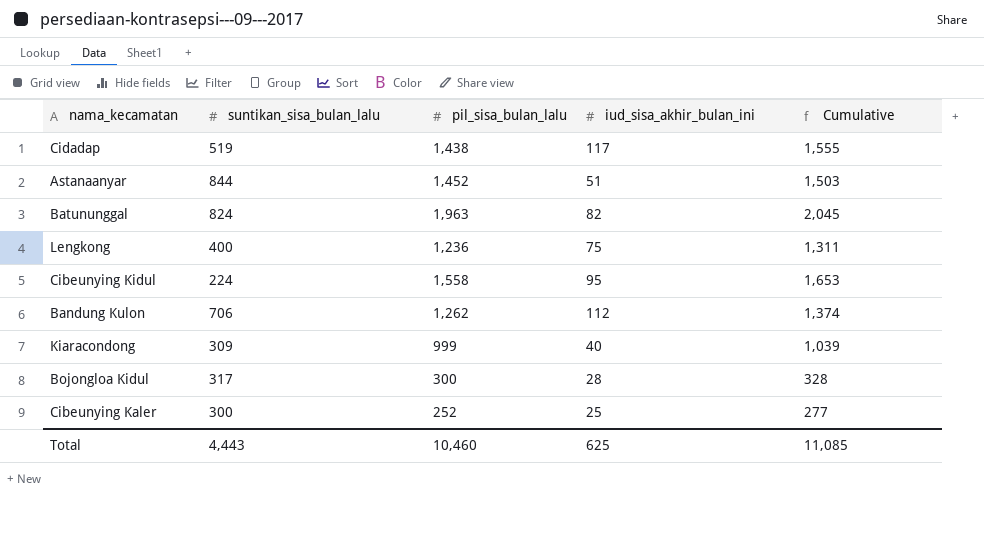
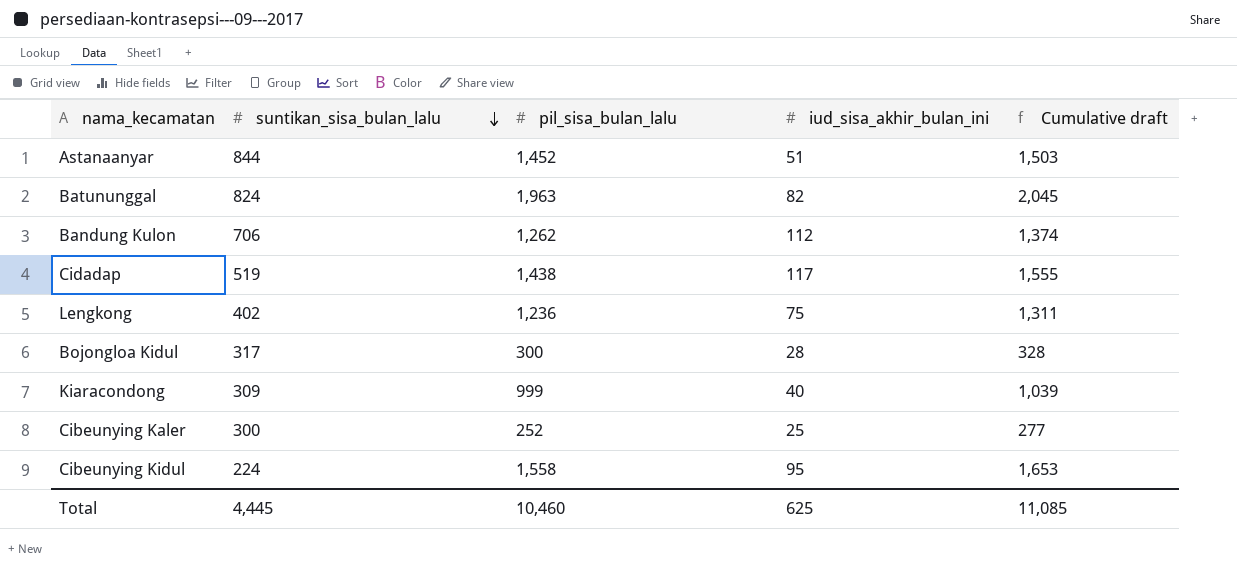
row order: none -> suntikan_sisa_bulan_lalu descending
column name: Cumulative -> Cumulative draft
Lengkong | suntikan_sisa_bulan_lalu: 400 -> 402
Total | suntikan_sisa_bulan_lalu: 4,443 -> 4,445

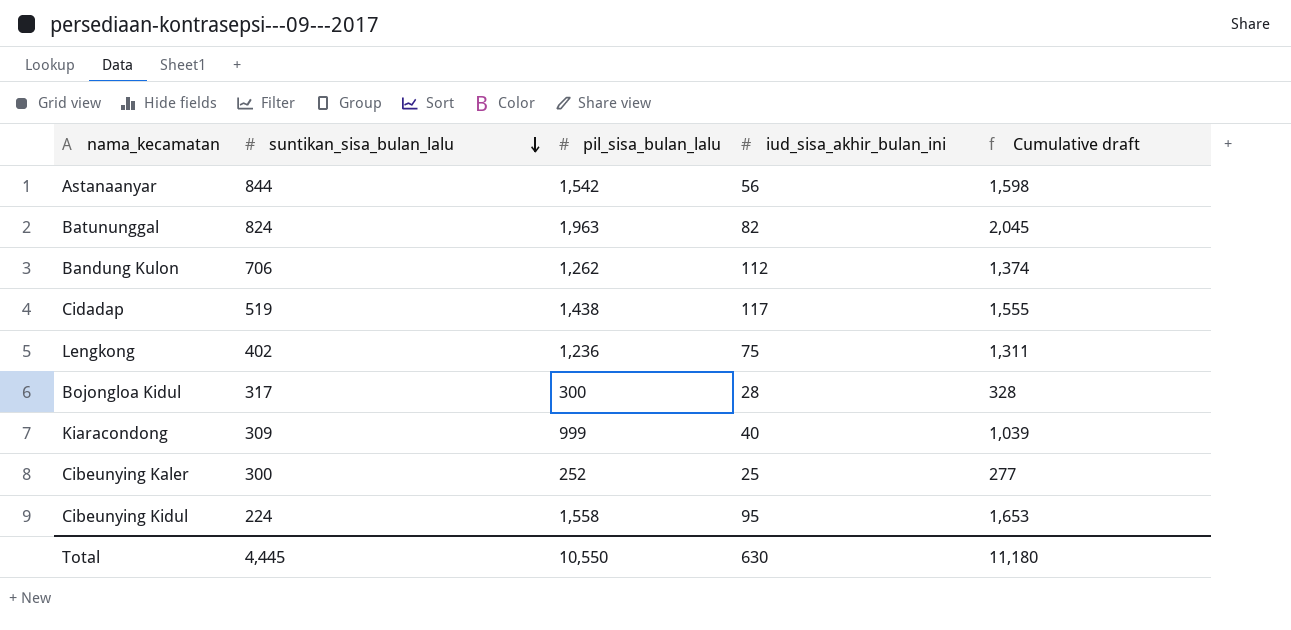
Astanaanyar | pil_sisa_bulan_lalu: 1,452 -> 1,542
Astanaanyar | iud_sisa_akhir_bulan_ini: 51 -> 56
Astanaanyar | Cumulative draft: 1,503 -> 1,598
Total | pil_sisa_bulan_lalu: 10,460 -> 10,550
Total | iud_sisa_akhir_bulan_ini: 625 -> 630
Total | Cumulative draft: 11,085 -> 11,180

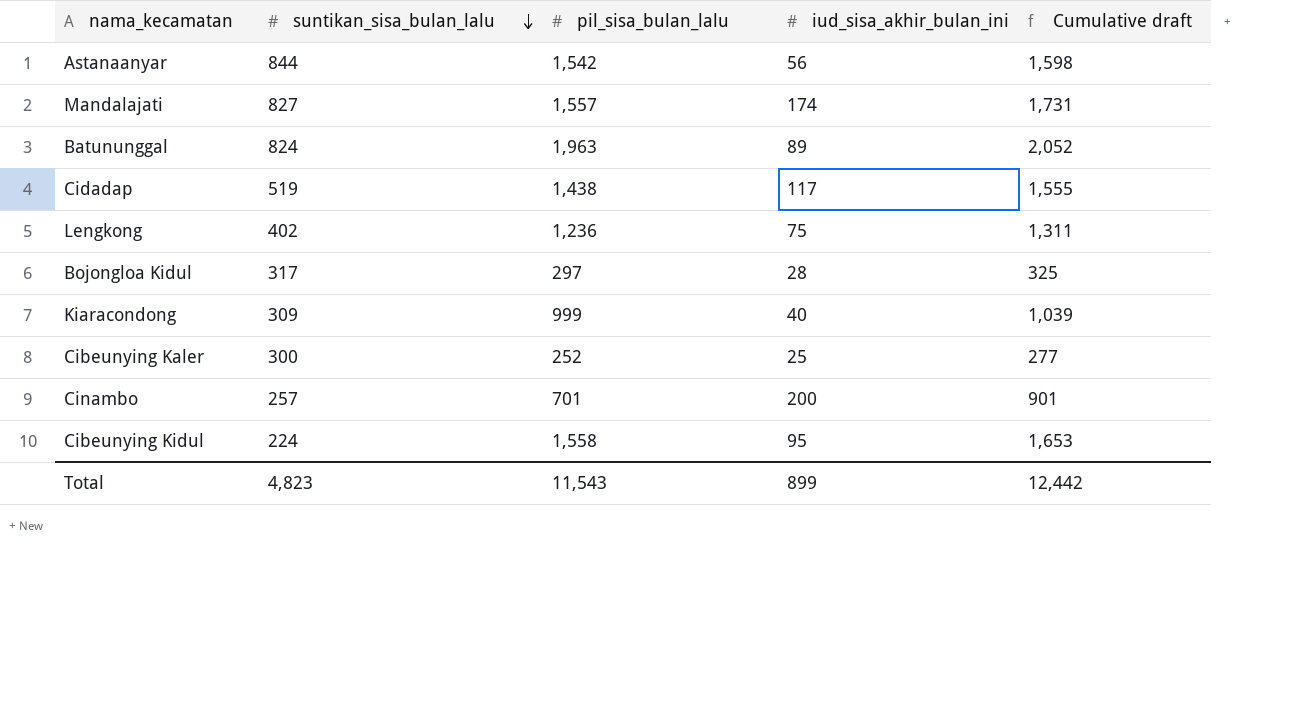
row Bandung Kulon: 706 | 1,262 | 112 | 1,374 -> none
row Mandalajati: none -> 827 | 1,557 | 174 | 1,731
Batununggal | iud_sisa_akhir_bulan_ini: 82 -> 89
Batununggal | Cumulative draft: 2,045 -> 2,052
Bojongloa Kidul | pil_sisa_bulan_lalu: 300 -> 297
Bojongloa Kidul | Cumulative draft: 328 -> 325
row Cinambo: none -> 257 | 701 | 200 | 901
Total | suntikan_sisa_bulan_lalu: 4,445 -> 4,823
Total | pil_sisa_bulan_lalu: 10,550 -> 11,543
Total | iud_sisa_akhir_bulan_ini: 630 -> 899
Total | Cumulative draft: 11,180 -> 12,442

